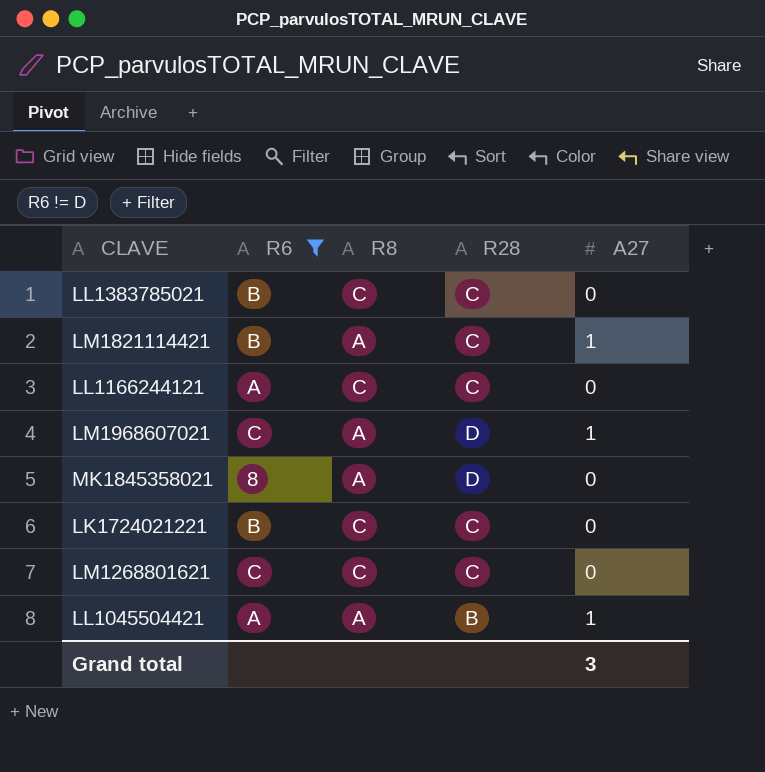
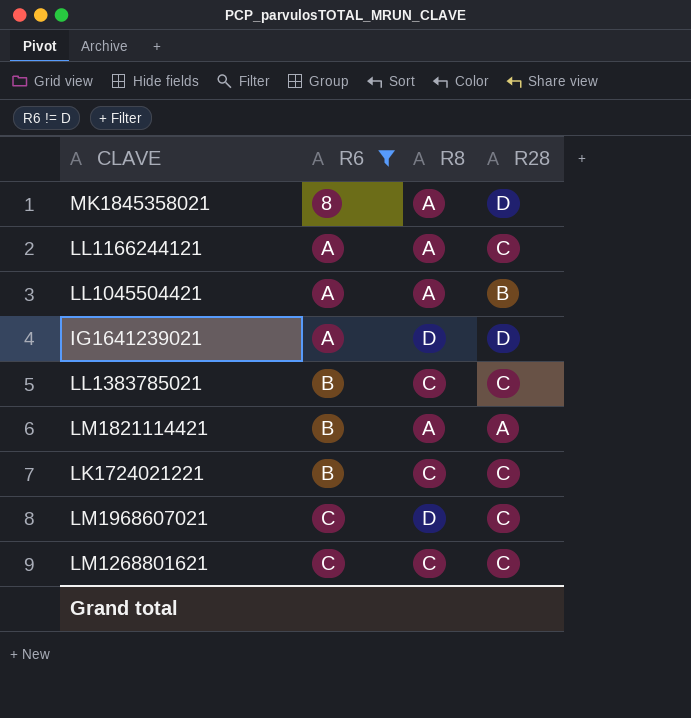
row order: none -> R6 ascending
column A27 | position: 5 -> none
LL1166244121 | R8: C -> A
row IG1641239021: none -> A | D | D
LM1821114421 | R28: C -> A
LM1968607021 | R8: A -> D
LM1968607021 | R28: D -> C

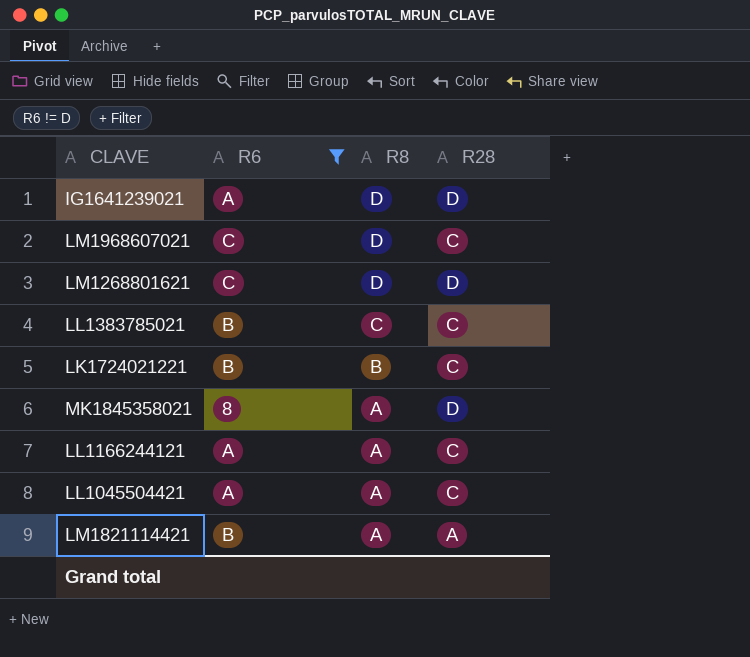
row order: R6 ascending -> R8 descending
LM1268801621 | R8: C -> D
LM1268801621 | R28: C -> D
LK1724021221 | R8: C -> B
LL1045504421 | R28: B -> C

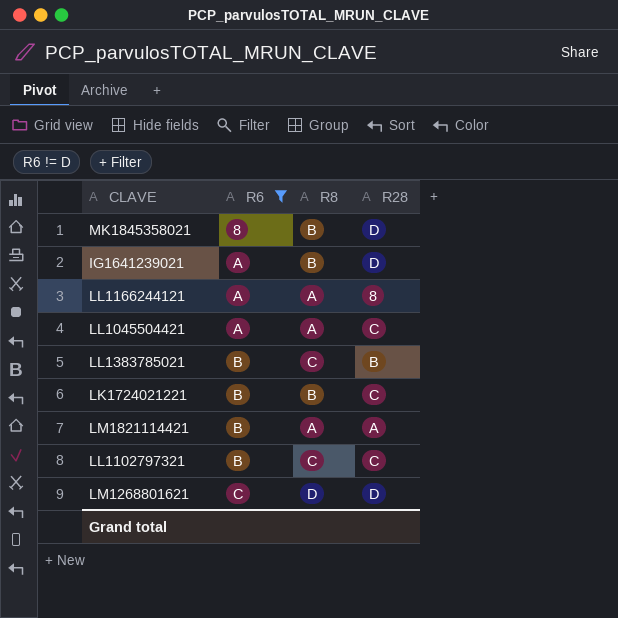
row order: R8 descending -> R6 ascending
row LM1968607021: C | D | C -> none
MK1845358021 | R8: A -> B
IG1641239021 | R8: D -> B
LL1166244121 | R28: C -> 8
LL1383785021 | R28: C -> B
row LL1102797321: none -> B | C | C

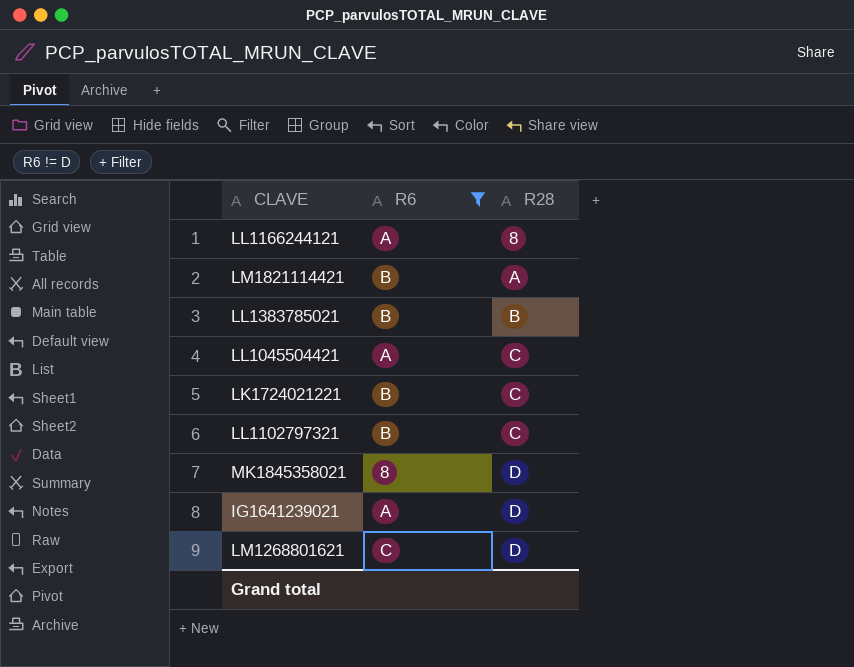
row order: R6 ascending -> R28 ascending
column R8 | position: 3 -> none

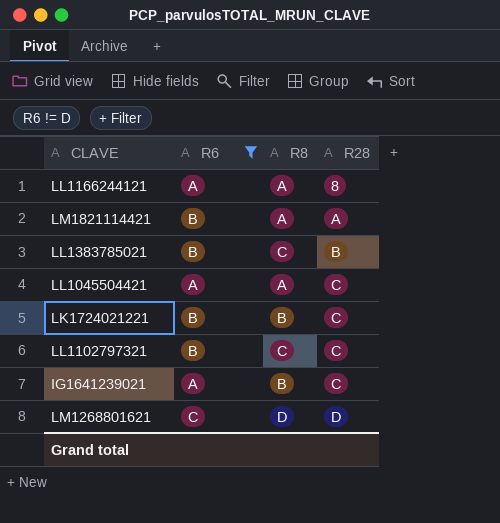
column R8 | position: none -> 3
row MK1845358021: 8 | D -> none
IG1641239021 | R28: D -> C

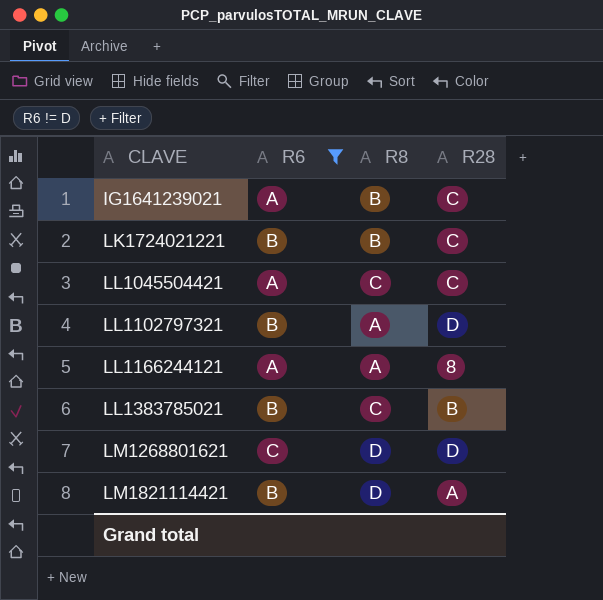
row order: R28 ascending -> CLAVE ascending
LL1045504421 | R8: A -> C
LL1102797321 | R8: C -> A
LL1102797321 | R28: C -> D
LM1821114421 | R8: A -> D

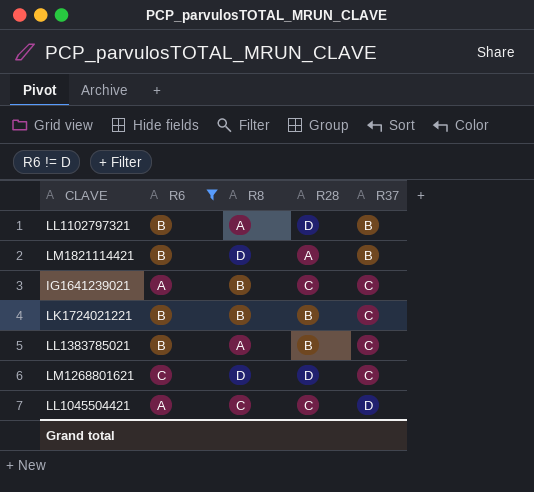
row order: CLAVE ascending -> R37 ascending
column R37 | position: none -> 5
row LL1166244121: A | A | 8 -> none
LK1724021221 | R28: C -> B
LL1383785021 | R8: C -> A

